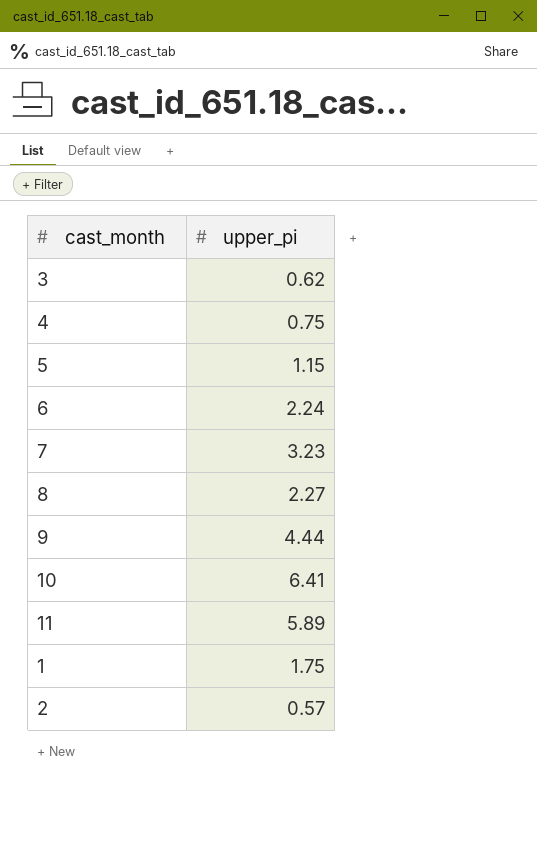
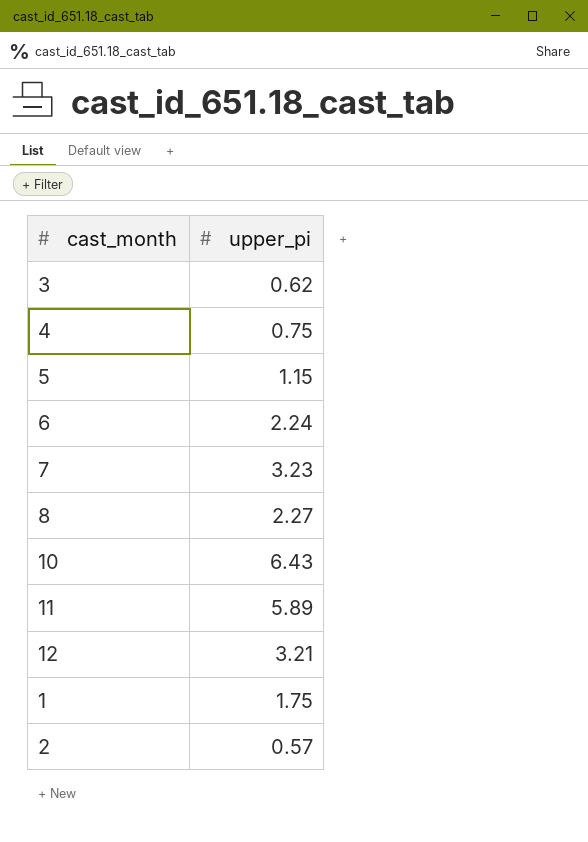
row 9: 4.44 -> none
10 | upper_pi: 6.41 -> 6.43
row 12: none -> 3.21

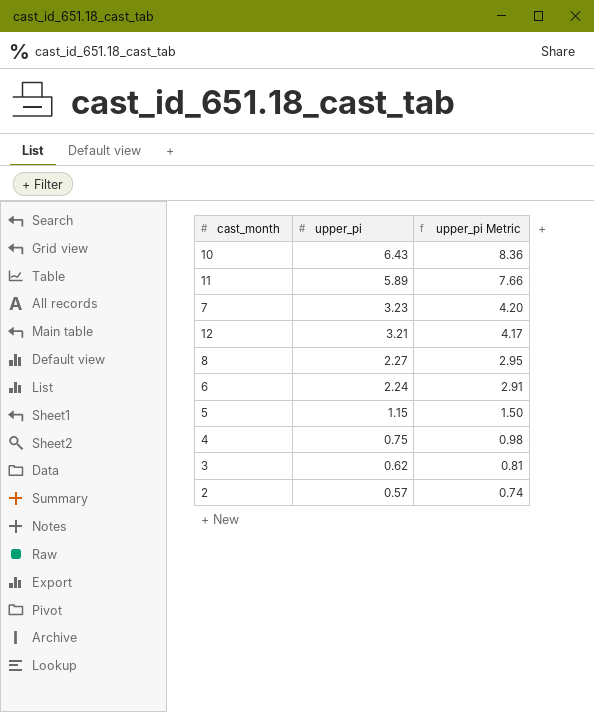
row order: none -> upper_pi descending
column upper_pi Metric | formula: none -> [upper_pi] * 1.3
row 1: 1.75 -> none

